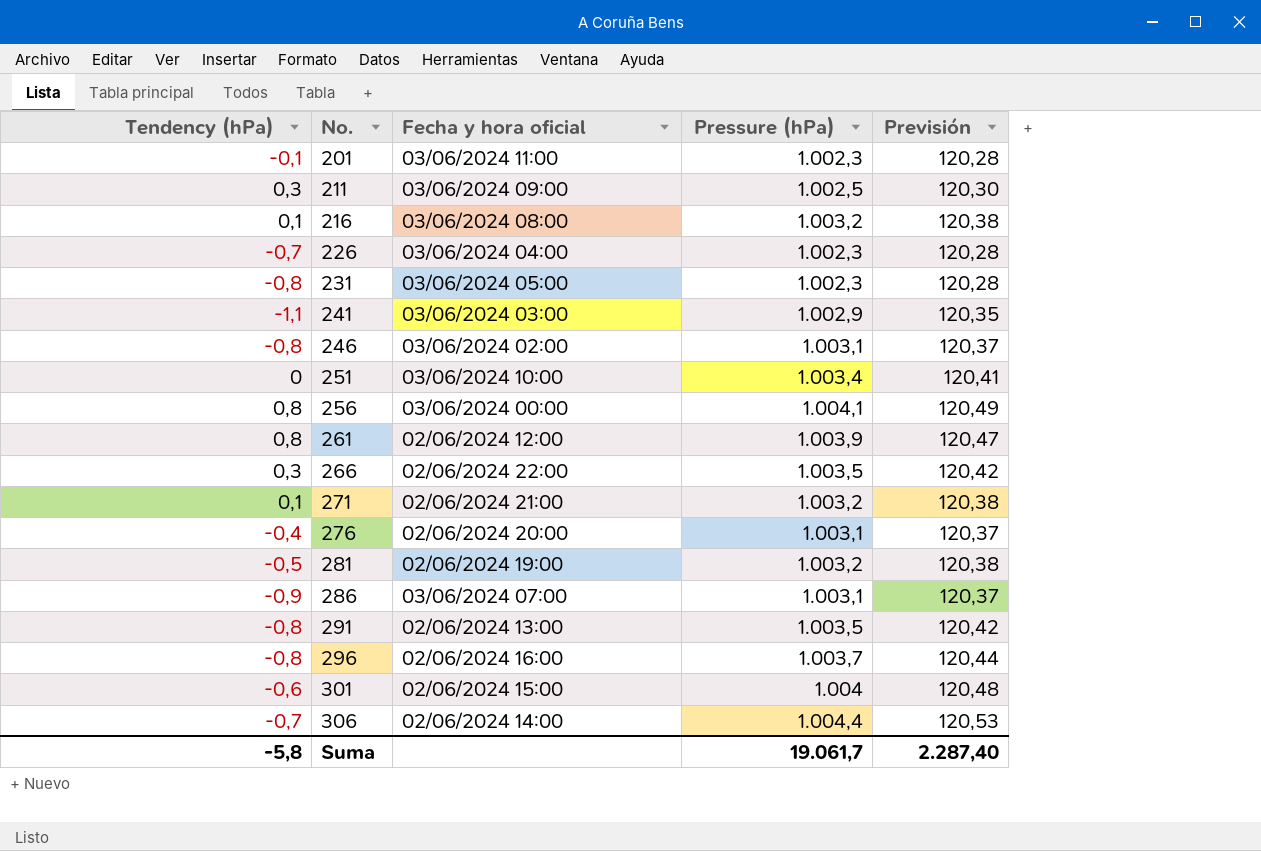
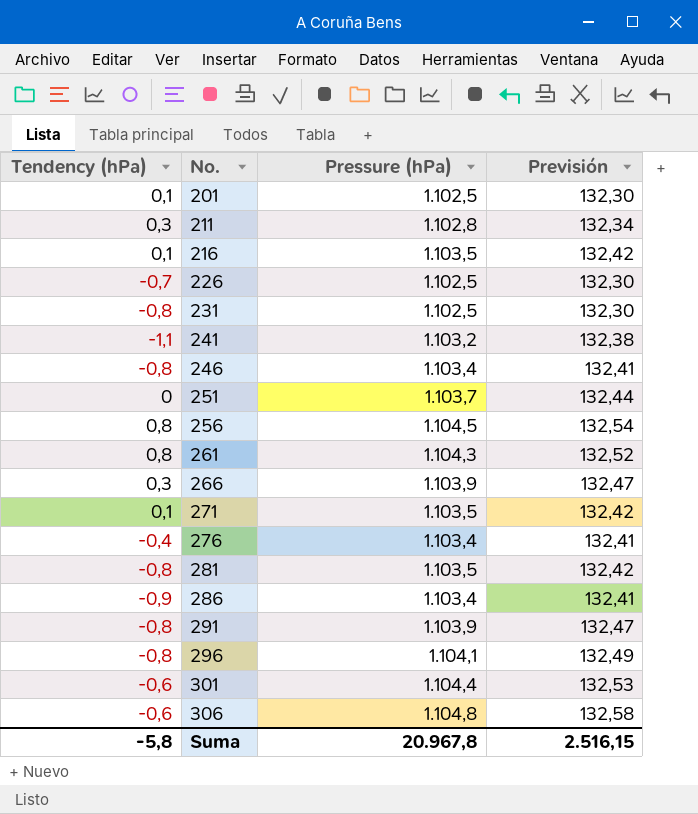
column Fecha y hora oficial | position: 3 -> none
201 | Tendency (hPa): -0,1 -> 0,1
201 | Pressure (hPa): 1.002,3 -> 1.102,5
201 | Previsión: 120,28 -> 132,30
211 | Pressure (hPa): 1.002,5 -> 1.102,8
211 | Previsión: 120,30 -> 132,34
216 | Pressure (hPa): 1.003,2 -> 1.103,5
216 | Previsión: 120,38 -> 132,42
226 | Pressure (hPa): 1.002,3 -> 1.102,5
226 | Previsión: 120,28 -> 132,30
231 | Pressure (hPa): 1.002,3 -> 1.102,5
231 | Previsión: 120,28 -> 132,30
241 | Pressure (hPa): 1.002,9 -> 1.103,2
241 | Previsión: 120,35 -> 132,38
246 | Pressure (hPa): 1.003,1 -> 1.103,4
246 | Previsión: 120,37 -> 132,41
251 | Pressure (hPa): 1.003,4 -> 1.103,7
251 | Previsión: 120,41 -> 132,44
256 | Pressure (hPa): 1.004,1 -> 1.104,5
256 | Previsión: 120,49 -> 132,54
261 | Pressure (hPa): 1.003,9 -> 1.104,3
261 | Previsión: 120,47 -> 132,52
266 | Pressure (hPa): 1.003,5 -> 1.103,9
266 | Previsión: 120,42 -> 132,47
271 | Pressure (hPa): 1.003,2 -> 1.103,5
271 | Previsión: 120,38 -> 132,42
276 | Pressure (hPa): 1.003,1 -> 1.103,4
276 | Previsión: 120,37 -> 132,41
281 | Tendency (hPa): -0,5 -> -0,8
281 | Pressure (hPa): 1.003,2 -> 1.103,5
281 | Previsión: 120,38 -> 132,42
286 | Pressure (hPa): 1.003,1 -> 1.103,4
286 | Previsión: 120,37 -> 132,41
291 | Pressure (hPa): 1.003,5 -> 1.103,9
291 | Previsión: 120,42 -> 132,47
296 | Pressure (hPa): 1.003,7 -> 1.104,1
296 | Previsión: 120,44 -> 132,49
301 | Pressure (hPa): 1.004 -> 1.104,4
301 | Previsión: 120,48 -> 132,53
306 | Tendency (hPa): -0,7 -> -0,6
306 | Pressure (hPa): 1.004,4 -> 1.104,8
306 | Previsión: 120,53 -> 132,58
Suma | Pressure (hPa): 19.061,7 -> 20.967,8
Suma | Previsión: 2.287,40 -> 2.516,15

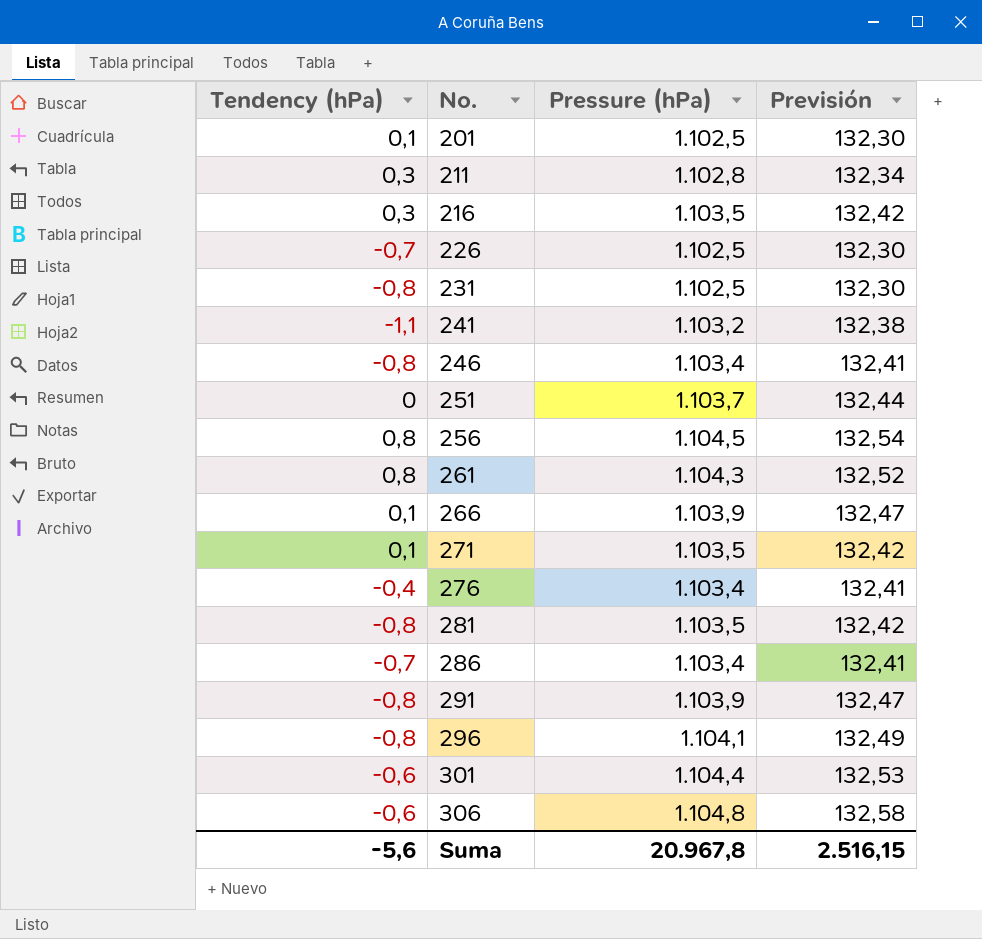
216 | Tendency (hPa): 0,1 -> 0,3
266 | Tendency (hPa): 0,3 -> 0,1
286 | Tendency (hPa): -0,9 -> -0,7
Suma | Tendency (hPa): -5,8 -> -5,6

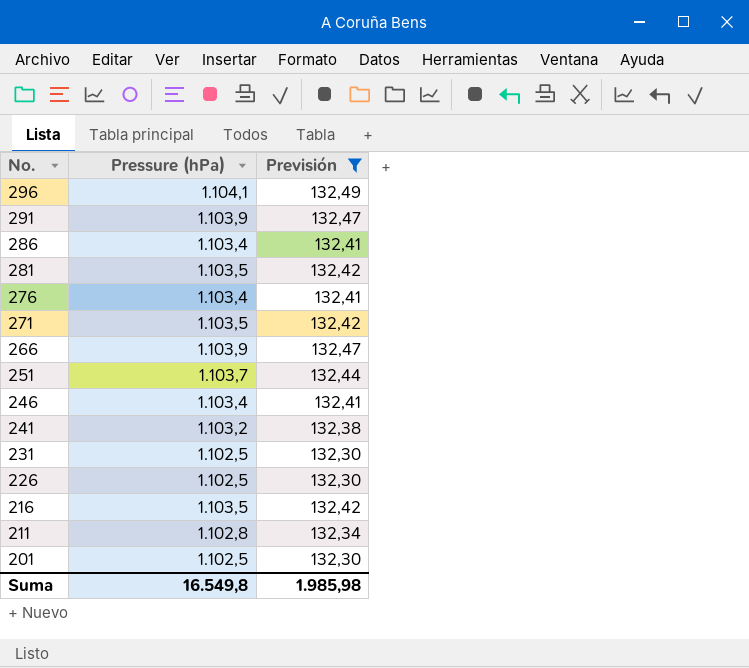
filter: none -> Previsión <= 132,49
row order: No. ascending -> No. descending
column Tendency (hPa) | position: 1 -> none
Suma | Pressure (hPa): 20.967,8 -> 16.549,8
Suma | Previsión: 2.516,15 -> 1.985,98

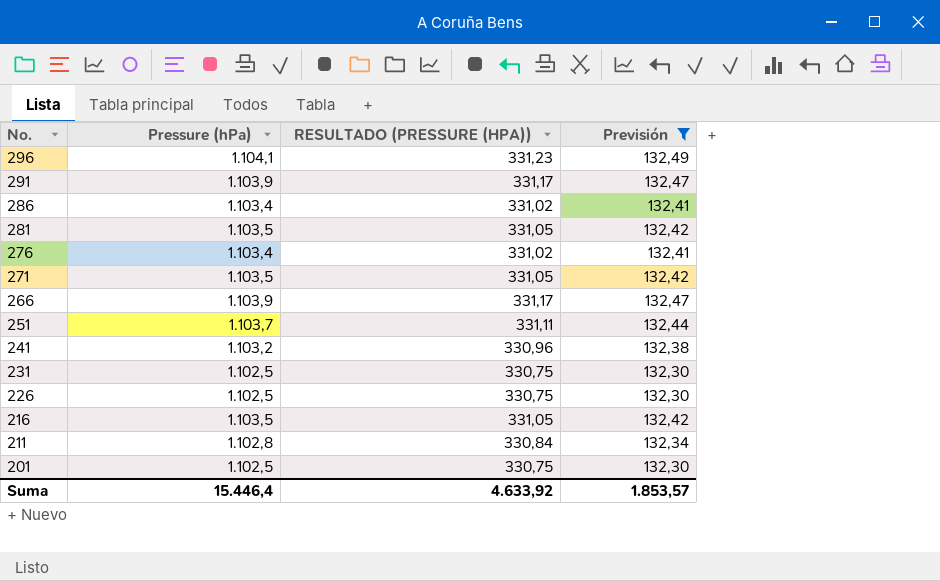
column RESULTADO (PRESSURE (HPA)) | formula: none -> [Pressure (hPa)] * 0,3
row 246: 1.103,4 | 132,41 -> none
Suma | Pressure (hPa): 16.549,8 -> 15.446,4
Suma | Previsión: 1.985,98 -> 1.853,57

